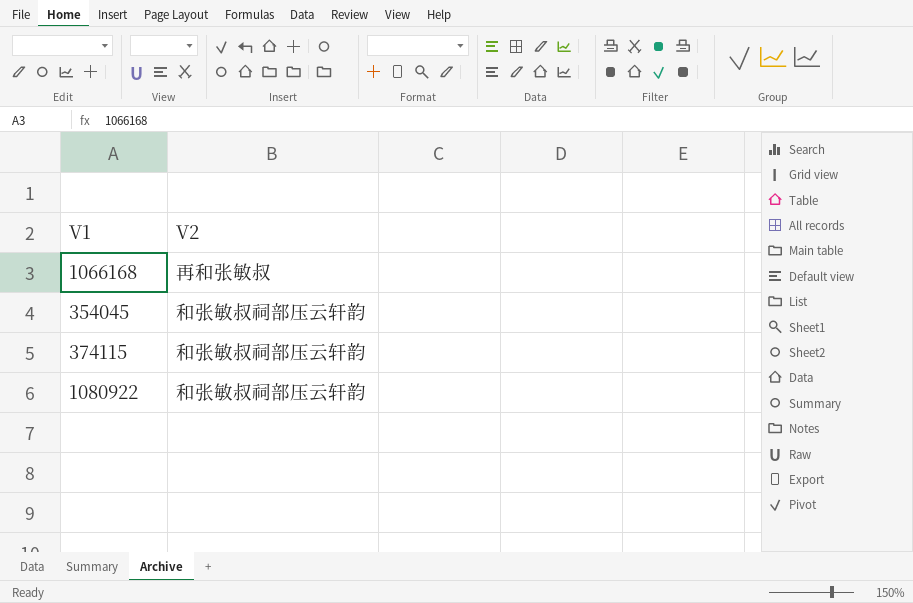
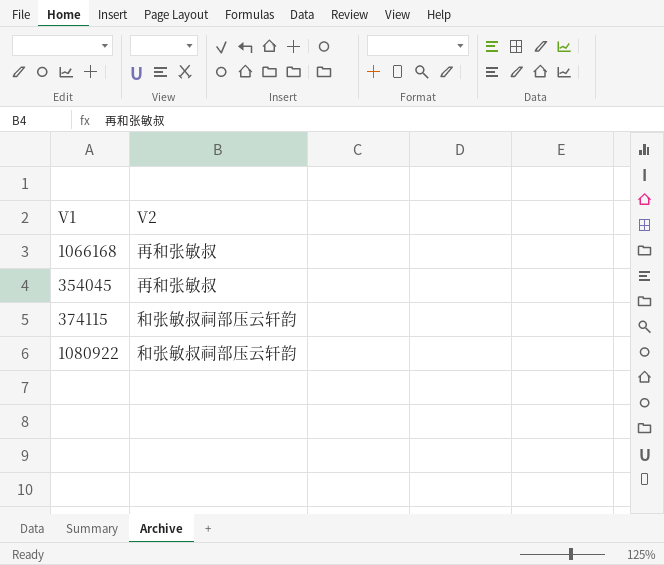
354045 | V2: 和张敏叔祠部压云轩韵 -> 再和张敏叔

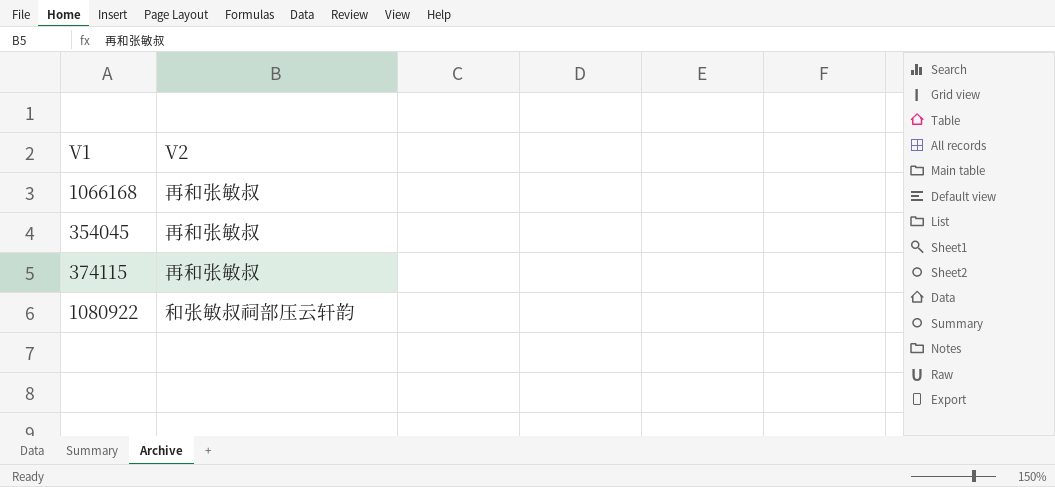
374115 | V2: 和张敏叔祠部压云轩韵 -> 再和张敏叔

